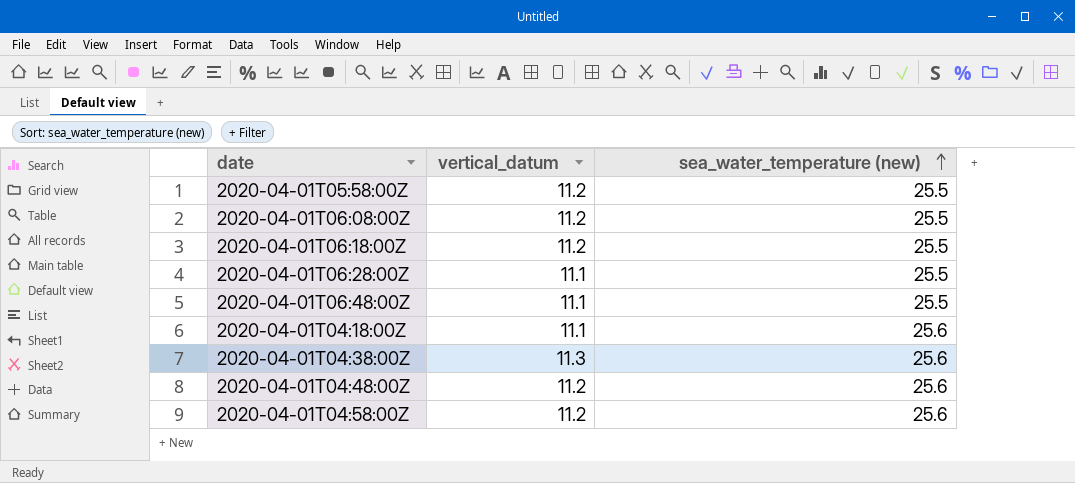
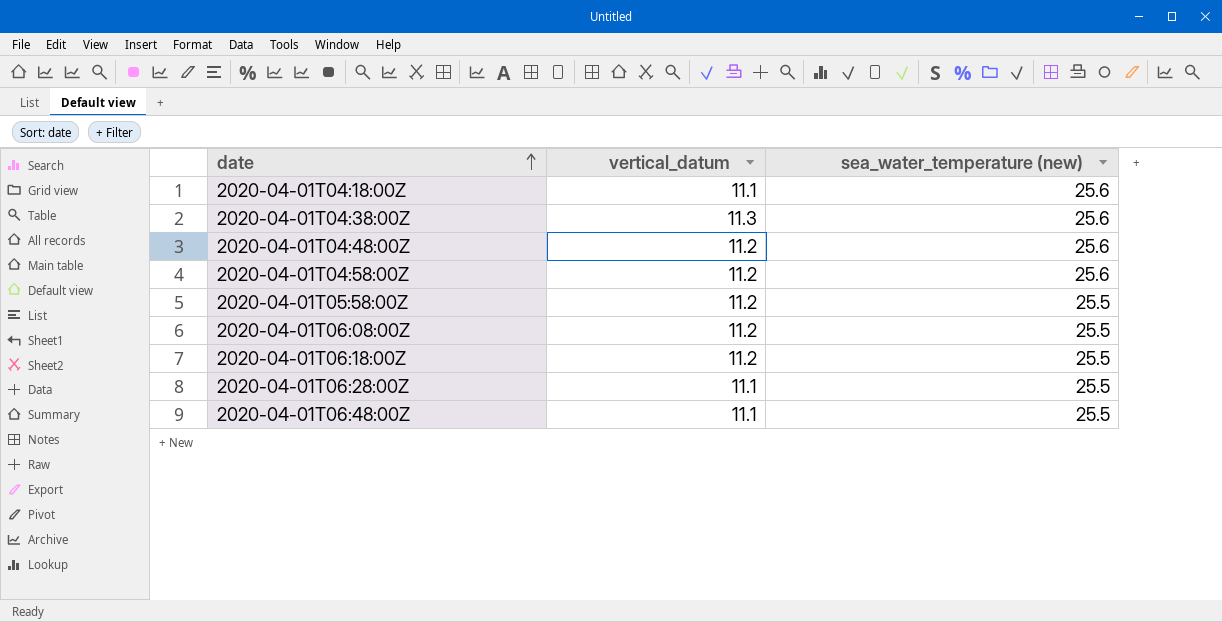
row order: sea_water_temperature (new) ascending -> date ascending

